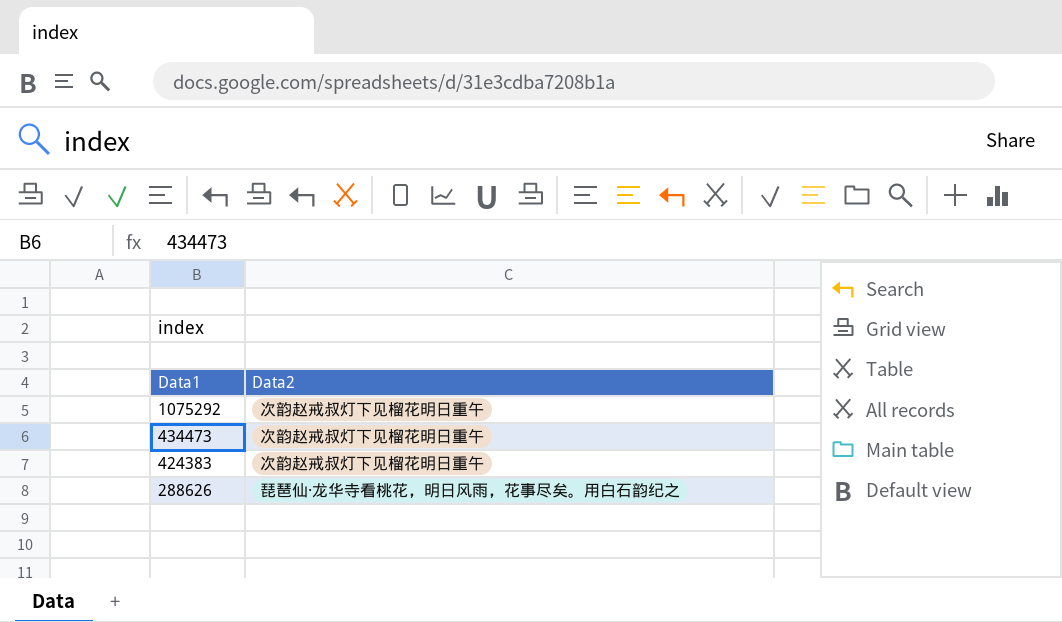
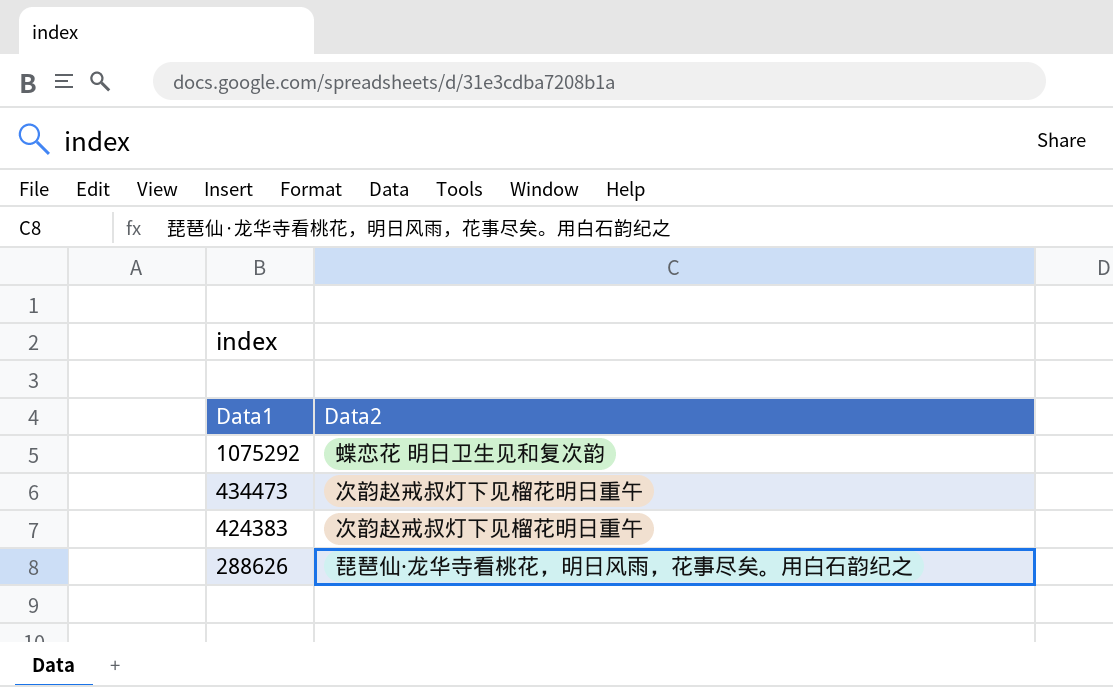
1075292 | Data2: 次韵赵戒叔灯下见榴花明日重午 -> 蝶恋花 明日卫生见和复次韵

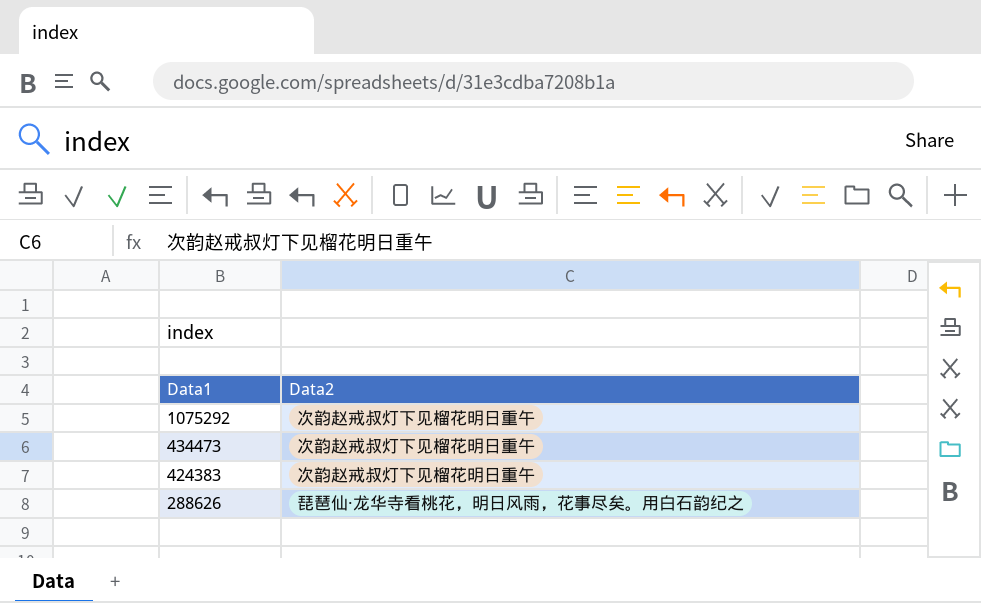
1075292 | Data2: 蝶恋花 明日卫生见和复次韵 -> 次韵赵戒叔灯下见榴花明日重午

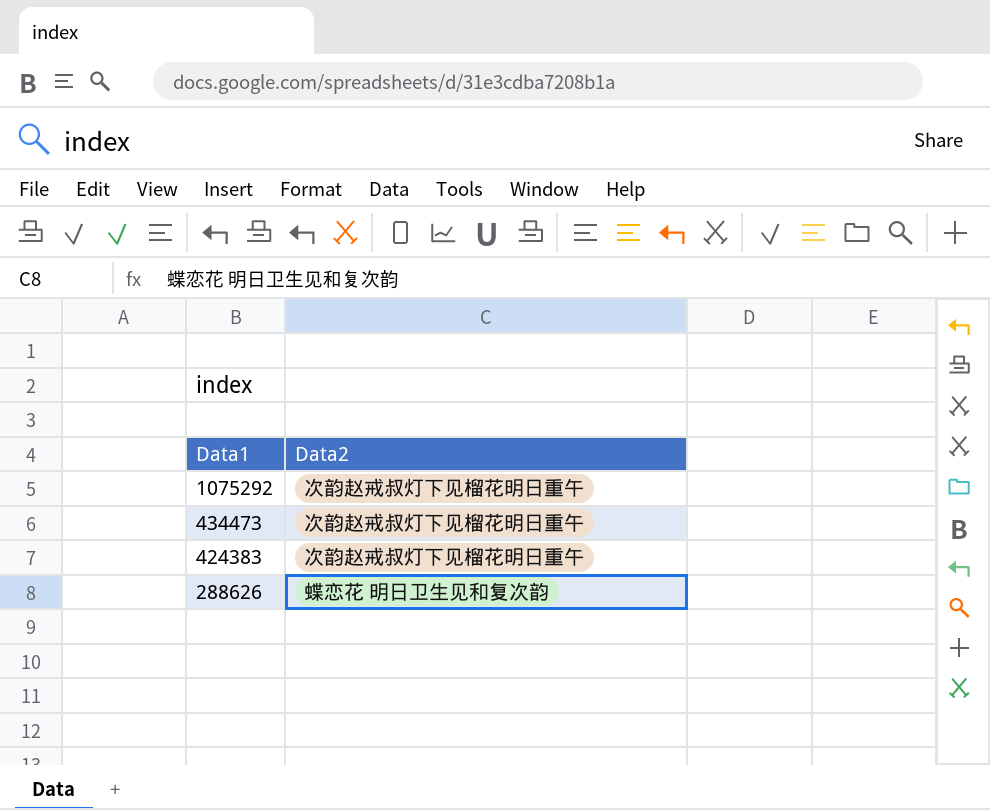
288626 | Data2: 琵琶仙·龙华寺看桃花，明日风雨，花事尽矣。用白石韵纪之 -> 蝶恋花 明日卫生见和复次韵

